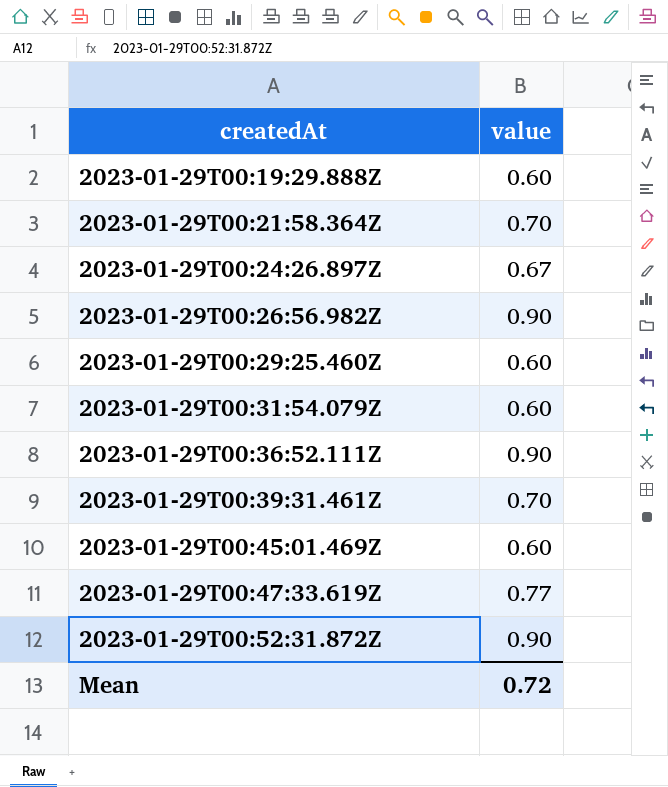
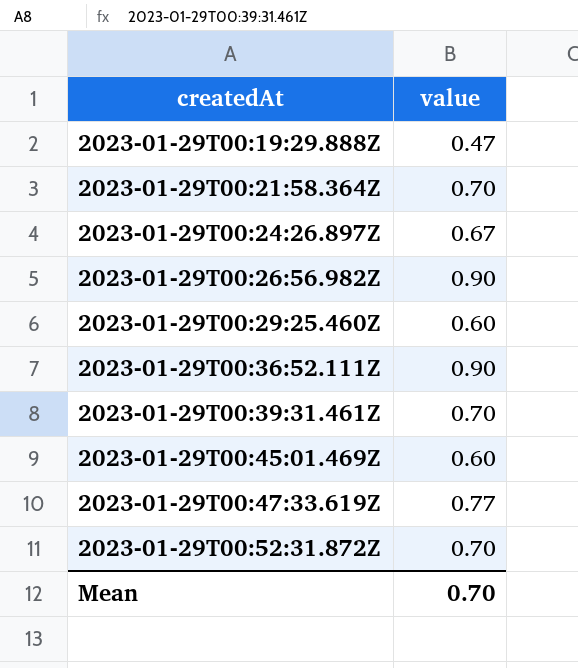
row 2023-01-29T00:31:54.079Z: 0.60 -> none
2023-01-29T00:19:29.888Z | value: 0.60 -> 0.47
2023-01-29T00:52:31.872Z | value: 0.90 -> 0.70
Mean | value: 0.72 -> 0.70

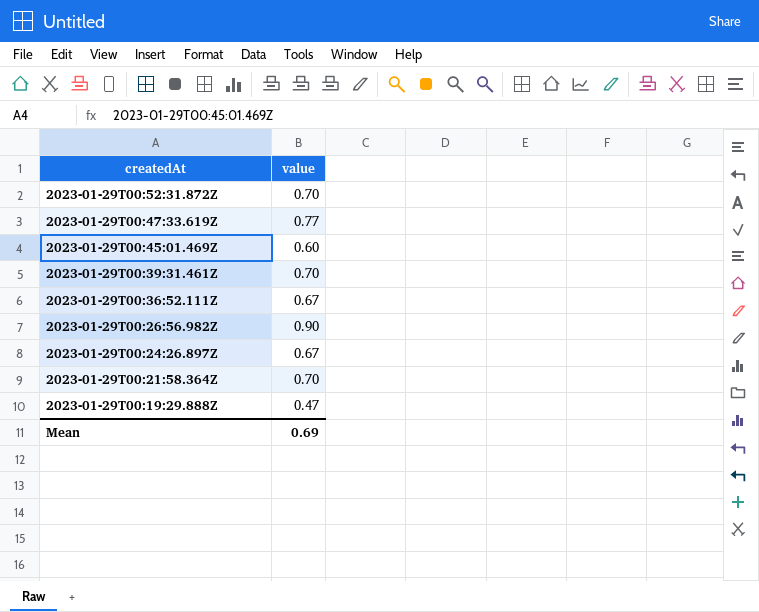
row order: createdAt ascending -> createdAt descending
row 2023-01-29T00:29:25.460Z: 0.60 -> none
2023-01-29T00:36:52.111Z | value: 0.90 -> 0.67
Mean | value: 0.70 -> 0.69

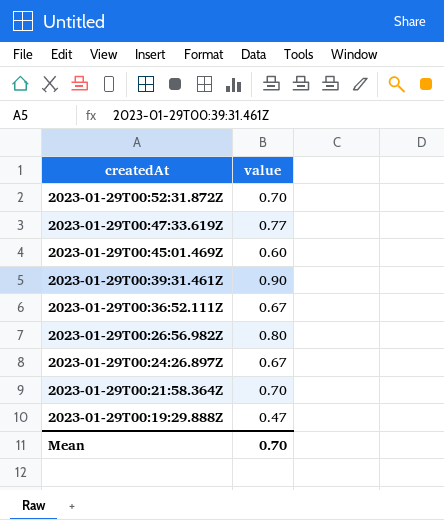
2023-01-29T00:39:31.461Z | value: 0.70 -> 0.90
2023-01-29T00:26:56.982Z | value: 0.90 -> 0.80
Mean | value: 0.69 -> 0.70

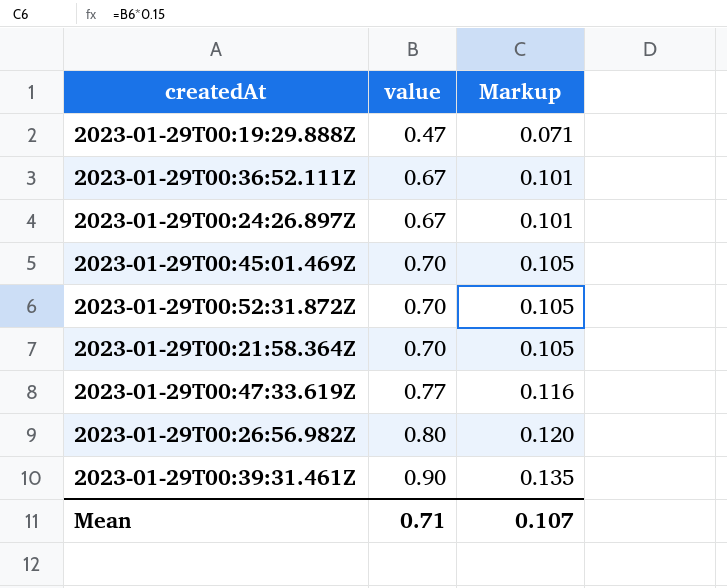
row order: createdAt descending -> value ascending
column Markup | formula: none -> [value] * 0.15
2023-01-29T00:45:01.469Z | value: 0.60 -> 0.70
Mean | value: 0.70 -> 0.71

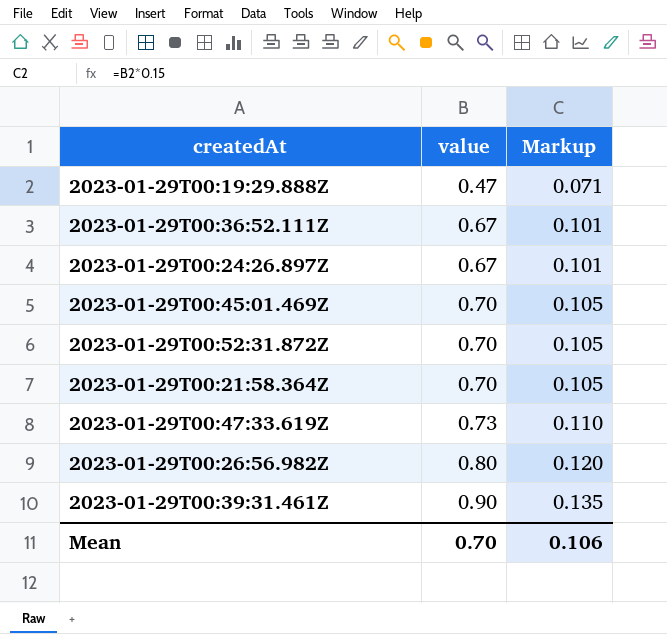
2023-01-29T00:47:33.619Z | value: 0.77 -> 0.73
2023-01-29T00:47:33.619Z | Markup: 0.116 -> 0.110
Mean | value: 0.71 -> 0.70
Mean | Markup: 0.107 -> 0.106

